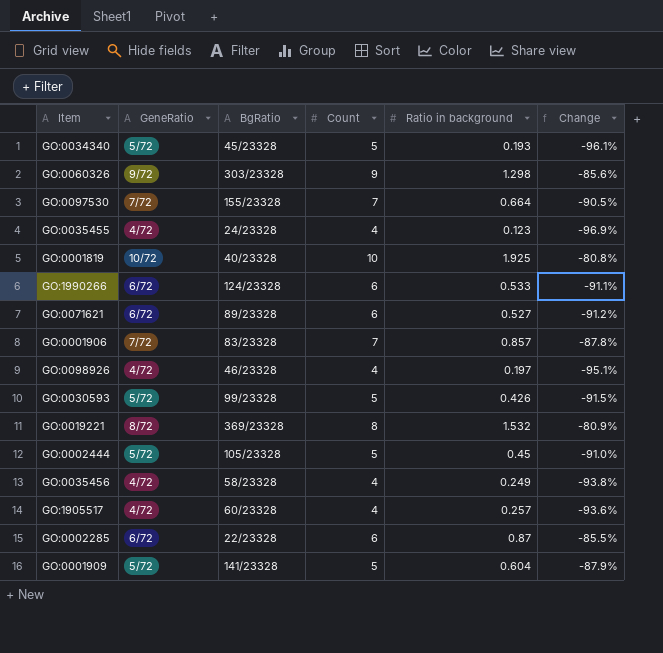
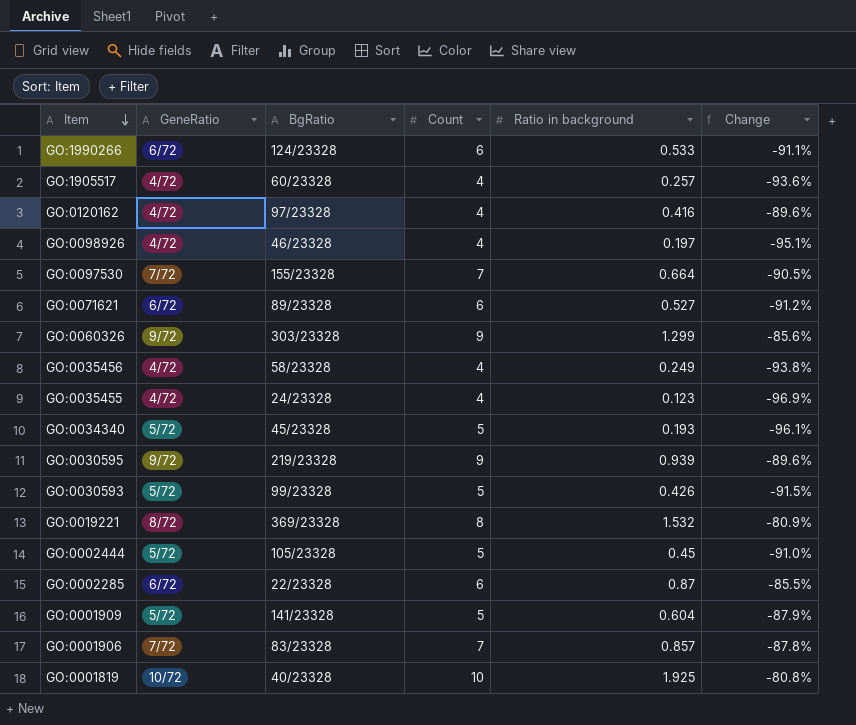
row order: none -> Item descending
row GO:0120162: none -> 4/72 | 97/23328 | 4 | 0.416 | -89.6%
GO:0060326 | Ratio in background: 1.298 -> 1.299
row GO:0030595: none -> 9/72 | 219/23328 | 9 | 0.939 | -89.6%

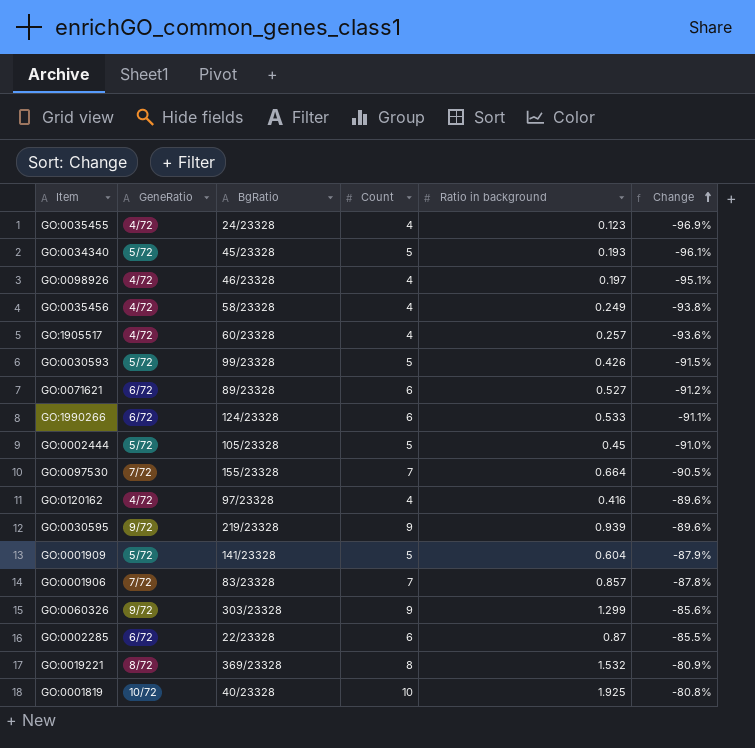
row order: Item descending -> Change ascending

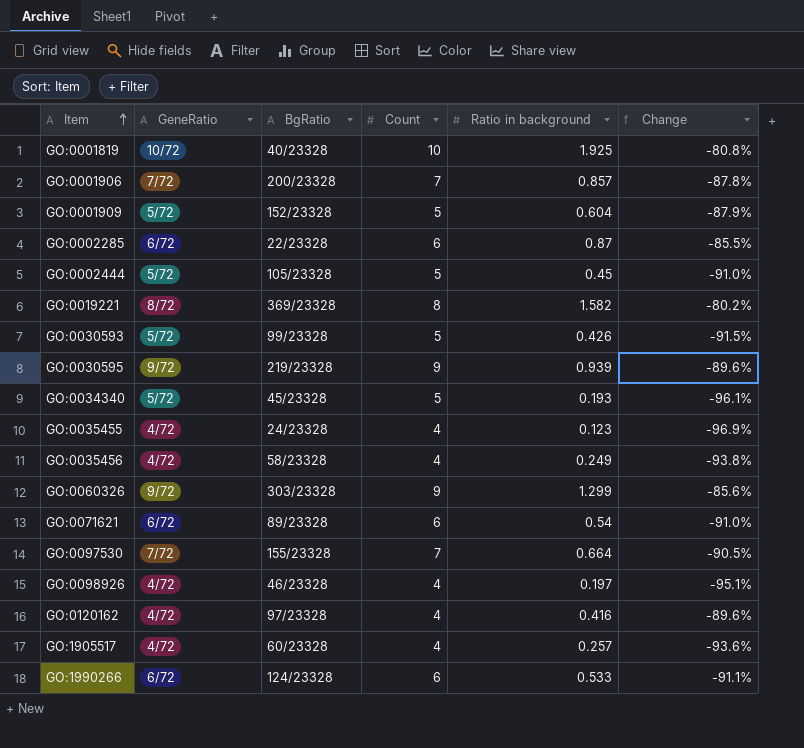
row order: Change ascending -> Item ascending
GO:0001906 | BgRatio: 83/23328 -> 200/23328
GO:0001909 | BgRatio: 141/23328 -> 152/23328
GO:0019221 | Ratio in background: 1.532 -> 1.582
GO:0019221 | Change: -80.9% -> -80.2%
GO:0071621 | Ratio in background: 0.527 -> 0.54
GO:0071621 | Change: -91.2% -> -91.0%

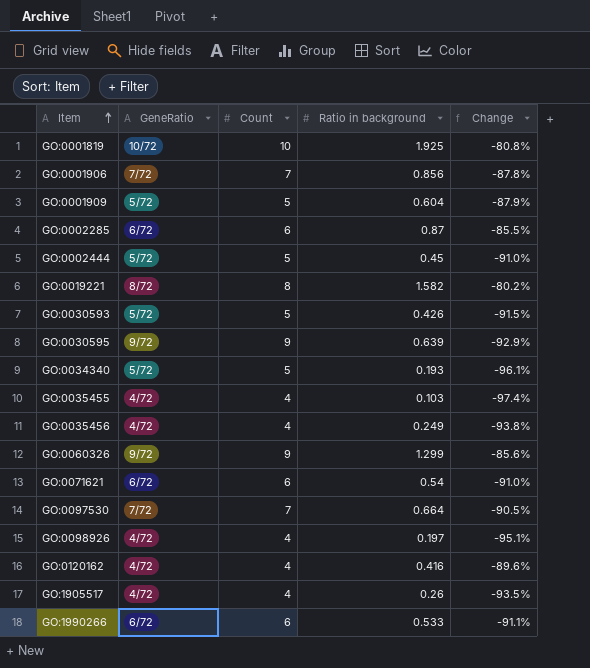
column BgRatio | position: 3 -> none
GO:0001906 | Ratio in background: 0.857 -> 0.856
GO:0030595 | Ratio in background: 0.939 -> 0.639
GO:0030595 | Change: -89.6% -> -92.9%
GO:0035455 | Ratio in background: 0.123 -> 0.103
GO:0035455 | Change: -96.9% -> -97.4%
GO:1905517 | Ratio in background: 0.257 -> 0.26
GO:1905517 | Change: -93.6% -> -93.5%

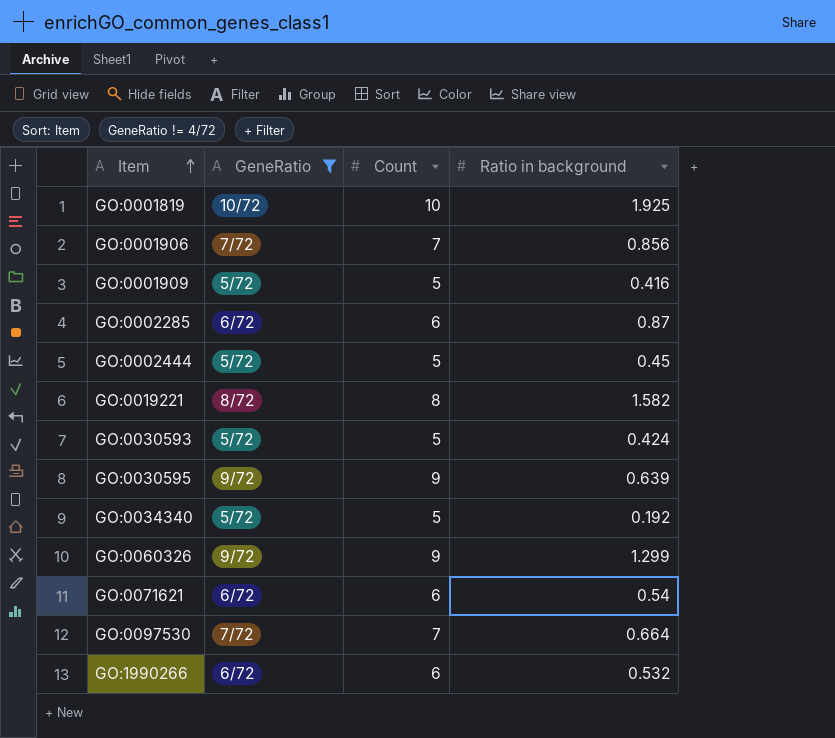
filter: none -> GeneRatio != 4/72
column Change | formula: ([Ratio in background] - [Count]) / [Count] -> none
GO:0001909 | Ratio in background: 0.604 -> 0.416
GO:0030593 | Ratio in background: 0.426 -> 0.424
GO:0034340 | Ratio in background: 0.193 -> 0.192
GO:1990266 | Ratio in background: 0.533 -> 0.532

